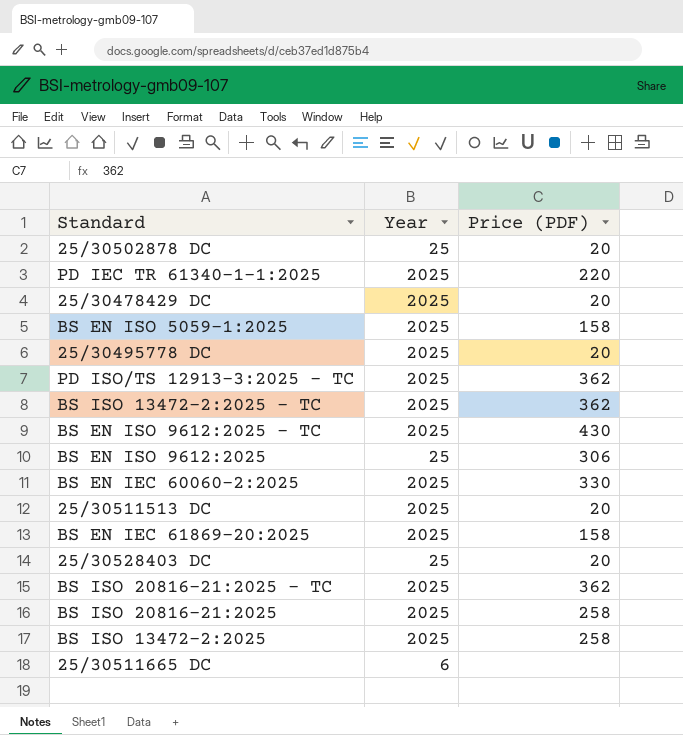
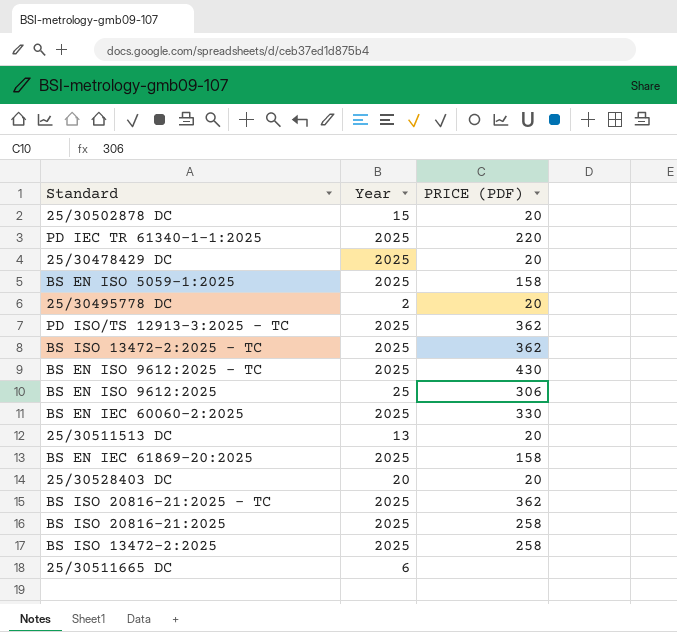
column name: Price (PDF) -> PRICE (PDF)
25/30502878 DC | Year: 25 -> 15
25/30495778 DC | Year: 2025 -> 2
25/30511513 DC | Year: 2025 -> 13
25/30528403 DC | Year: 25 -> 20

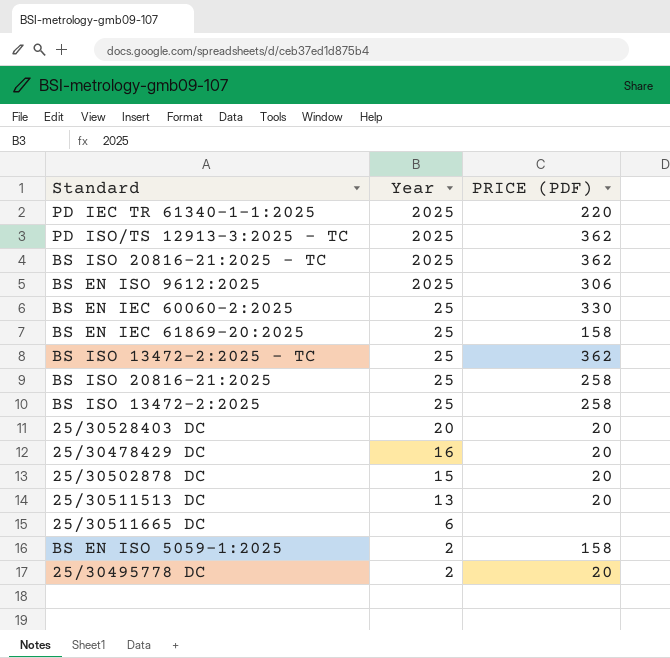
row order: none -> Year descending
row BS EN ISO 9612:2025 - TC: 2025 | 430 -> none
BS EN ISO 9612:2025 | Year: 25 -> 2025
BS EN IEC 60060-2:2025 | Year: 2025 -> 25
BS EN IEC 61869-20:2025 | Year: 2025 -> 25
BS ISO 13472-2:2025 - TC | Year: 2025 -> 25
BS ISO 20816-21:2025 | Year: 2025 -> 25
BS ISO 13472-2:2025 | Year: 2025 -> 25
25/30478429 DC | Year: 2025 -> 16
BS EN ISO 5059-1:2025 | Year: 2025 -> 2

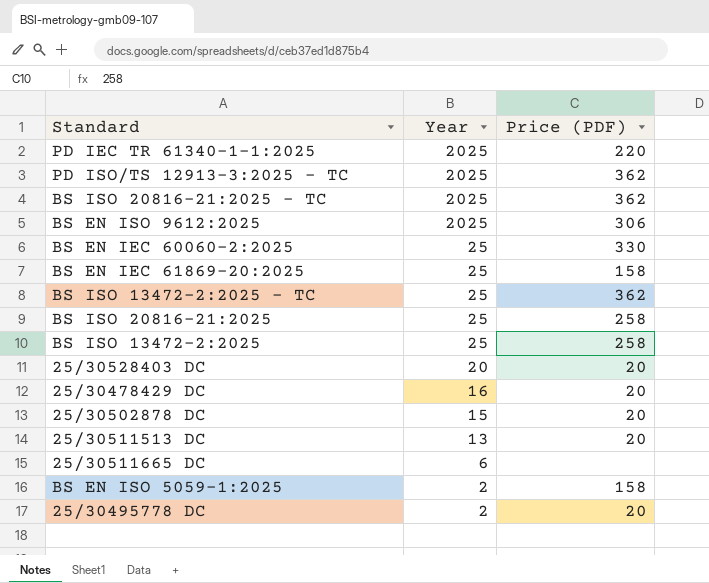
column name: PRICE (PDF) -> Price (PDF)

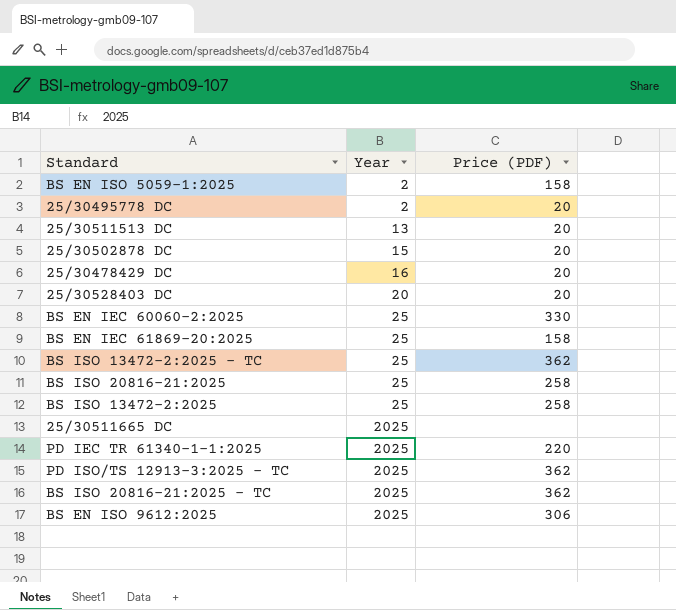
row order: Year descending -> Year ascending
25/30511665 DC | Year: 6 -> 2025

